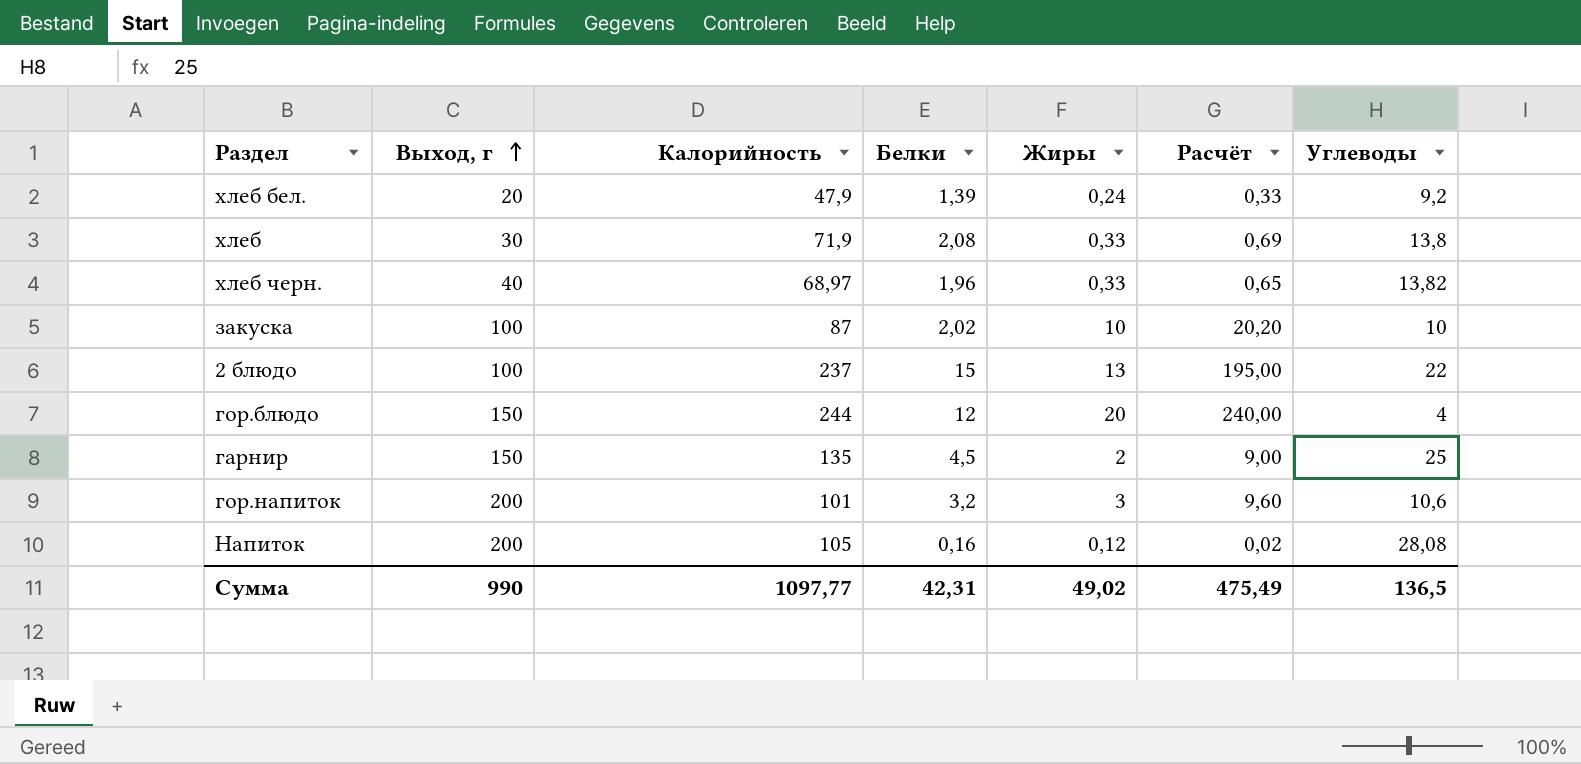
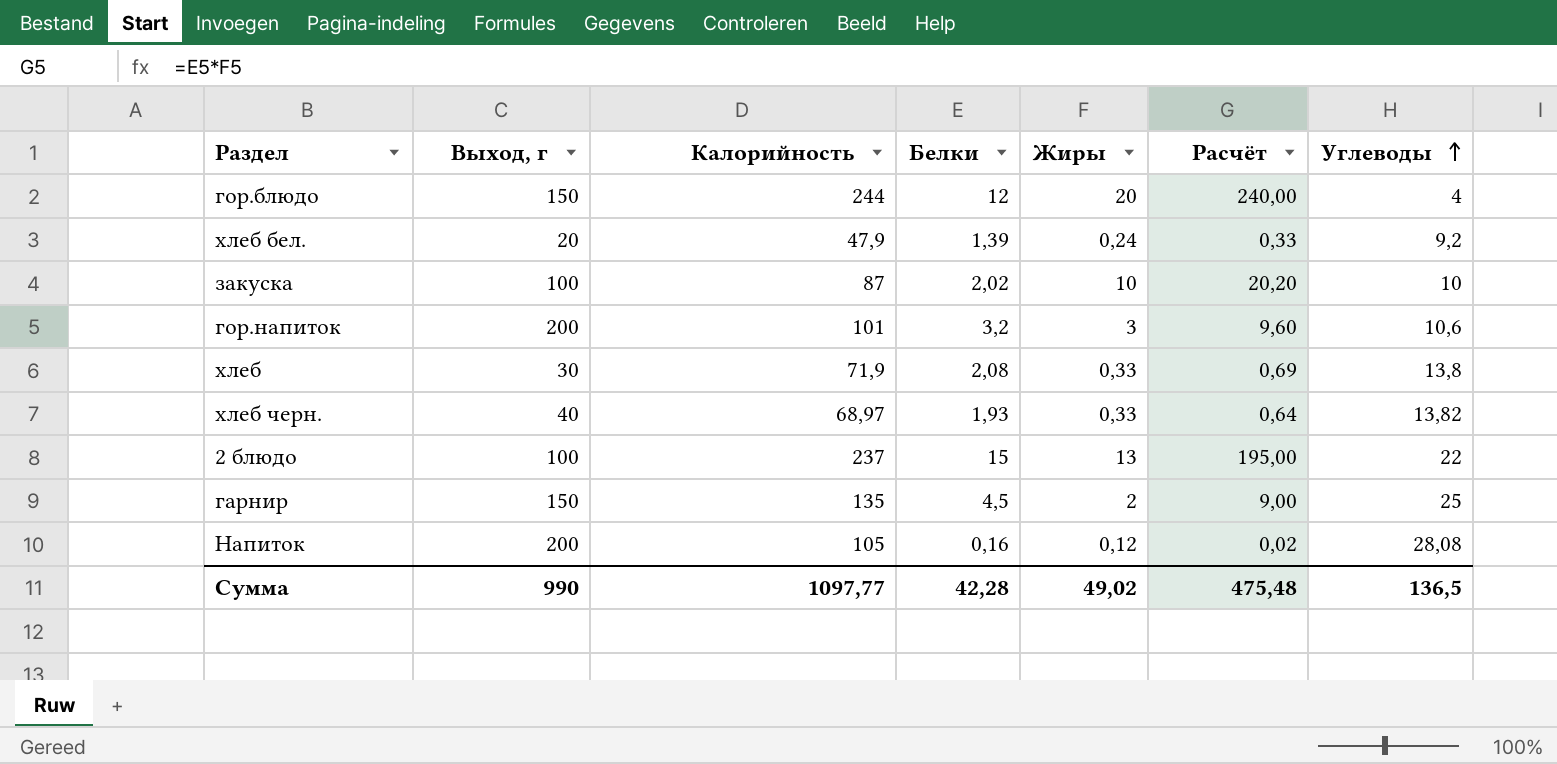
row order: Выход, г ascending -> Углеводы ascending
хлеб черн. | Белки: 1,96 -> 1,93
хлеб черн. | Расчёт: 0,65 -> 0,64
Сумма | Белки: 42,31 -> 42,28
Сумма | Расчёт: 475,49 -> 475,48

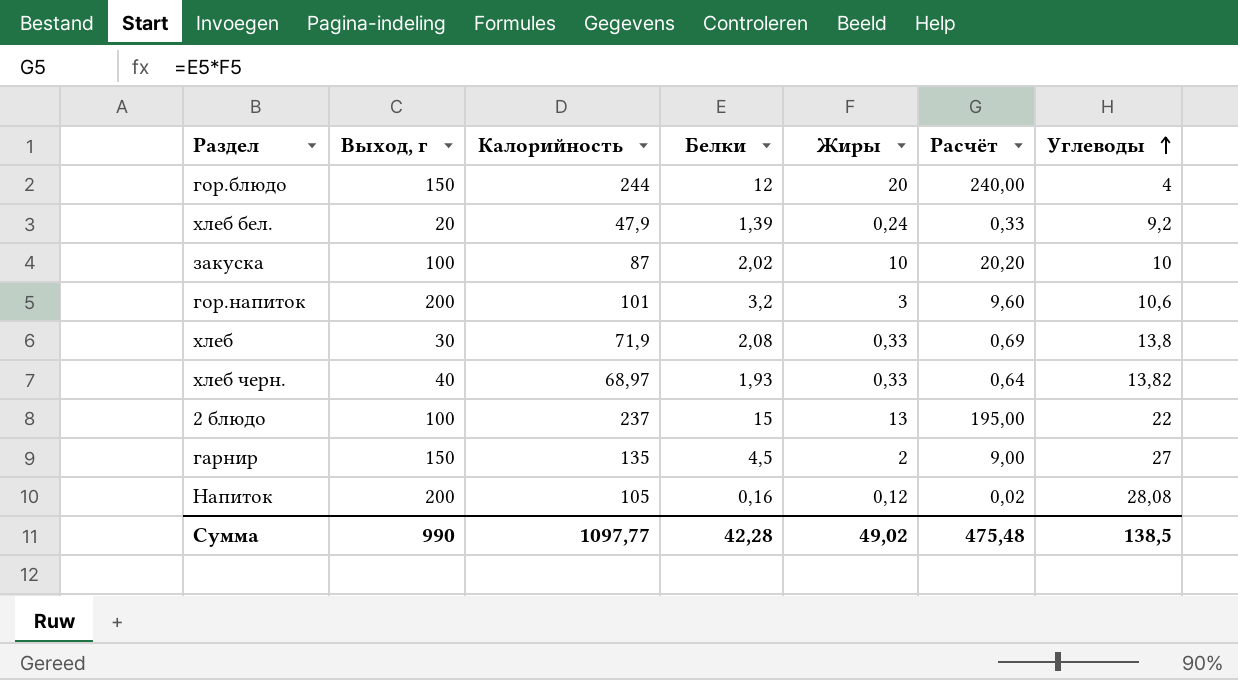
гарнир | Углеводы: 25 -> 27
Сумма | Углеводы: 136,5 -> 138,5

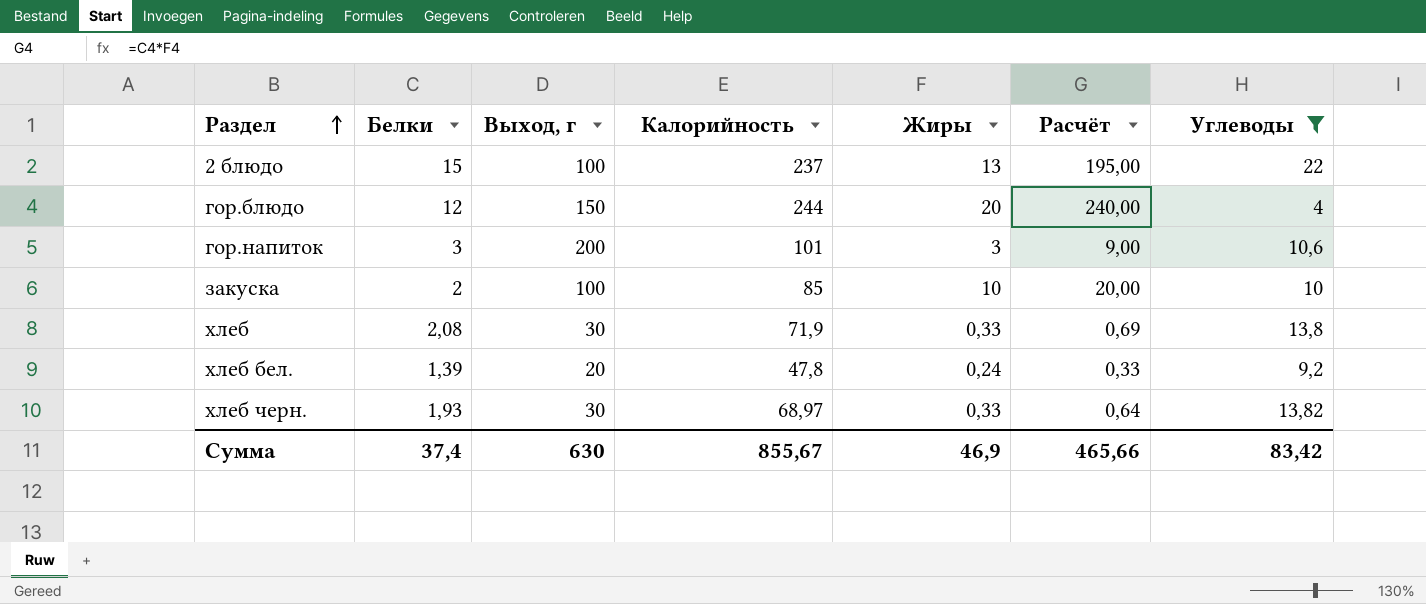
filter: none -> Углеводы <= 22
row order: Углеводы ascending -> Раздел ascending
column Белки | position: 4 -> 2
гор.напиток | Белки: 3,2 -> 3
гор.напиток | Расчёт: 9,60 -> 9,00
закуска | Белки: 2,02 -> 2
закуска | Калорийность: 87 -> 85
закуска | Расчёт: 20,20 -> 20,00
хлеб бел. | Калорийность: 47,9 -> 47,8
хлеб черн. | Выход, г: 40 -> 30
Сумма | Белки: 42,28 -> 37,4
Сумма | Выход, г: 990 -> 630
Сумма | Калорийность: 1097,77 -> 855,67
Сумма | Жиры: 49,02 -> 46,9
Сумма | Расчёт: 475,48 -> 465,66
Сумма | Углеводы: 138,5 -> 83,42

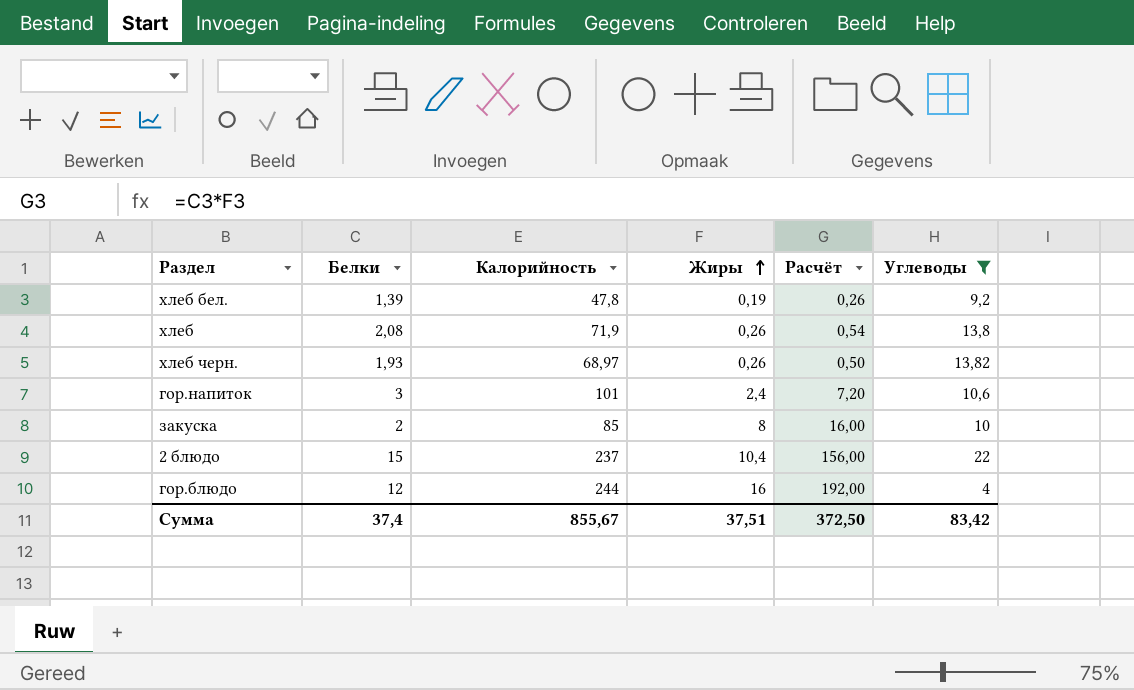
row order: Раздел ascending -> Жиры ascending
column Выход, г | position: 3 -> none
хлеб бел. | Жиры: 0,24 -> 0,19
хлеб бел. | Расчёт: 0,33 -> 0,26
хлеб | Жиры: 0,33 -> 0,26
хлеб | Расчёт: 0,69 -> 0,54
хлеб черн. | Жиры: 0,33 -> 0,26
хлеб черн. | Расчёт: 0,64 -> 0,50
гор.напиток | Жиры: 3 -> 2,4
гор.напиток | Расчёт: 9,00 -> 7,20
закуска | Жиры: 10 -> 8
закуска | Расчёт: 20,00 -> 16,00
2 блюдо | Жиры: 13 -> 10,4
2 блюдо | Расчёт: 195,00 -> 156,00
гор.блюдо | Жиры: 20 -> 16
гор.блюдо | Расчёт: 240,00 -> 192,00
Сумма | Жиры: 46,9 -> 37,51
Сумма | Расчёт: 465,66 -> 372,50

